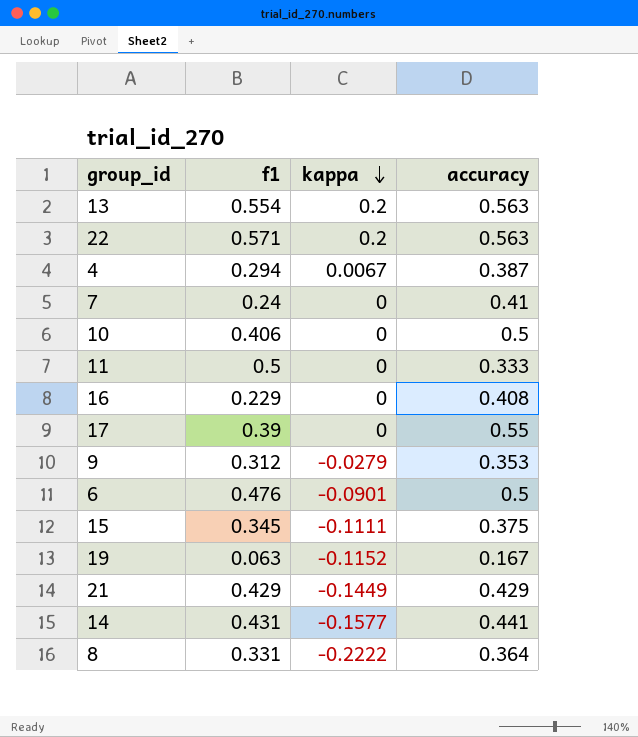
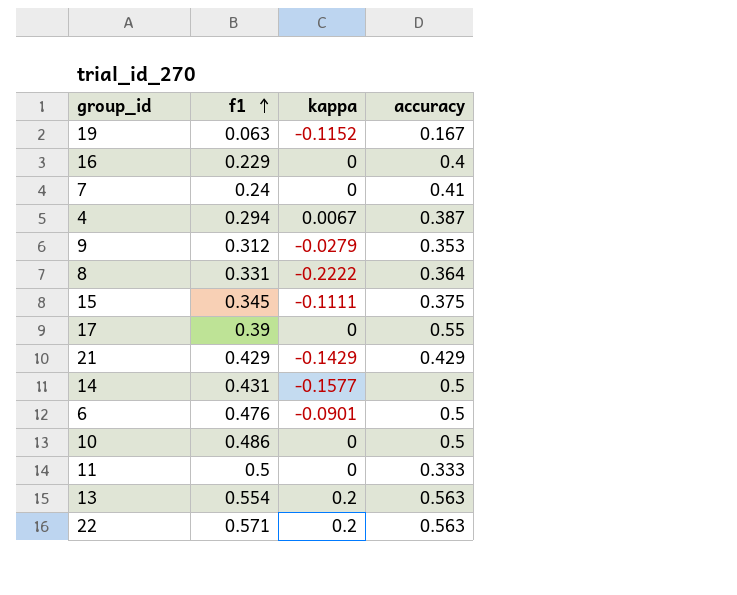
row order: kappa descending -> f1 ascending
16 | accuracy: 0.408 -> 0.4
21 | kappa: -0.1449 -> -0.1429
14 | accuracy: 0.441 -> 0.5
10 | f1: 0.406 -> 0.486

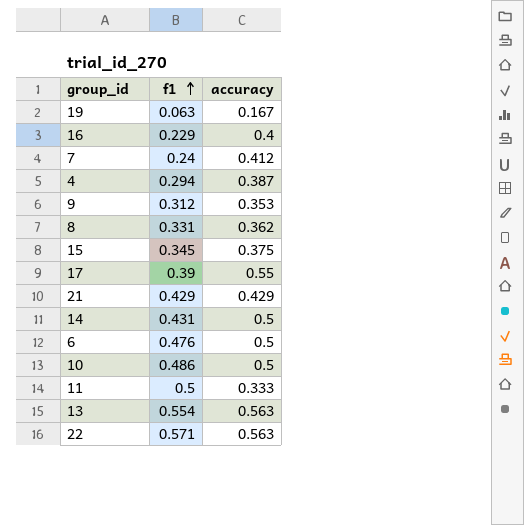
column kappa | position: 3 -> none
7 | accuracy: 0.41 -> 0.412
8 | accuracy: 0.364 -> 0.362

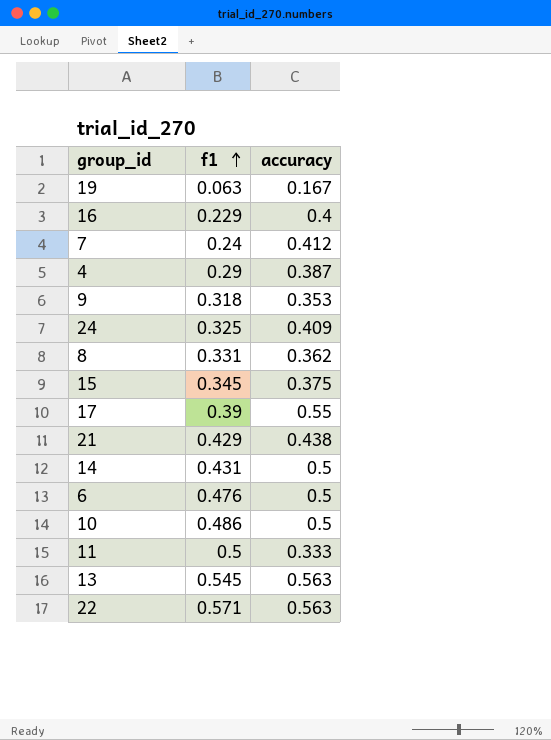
4 | f1: 0.294 -> 0.29
9 | f1: 0.312 -> 0.318
row 24: none -> 0.325 | 0.409
21 | accuracy: 0.429 -> 0.438
13 | f1: 0.554 -> 0.545

